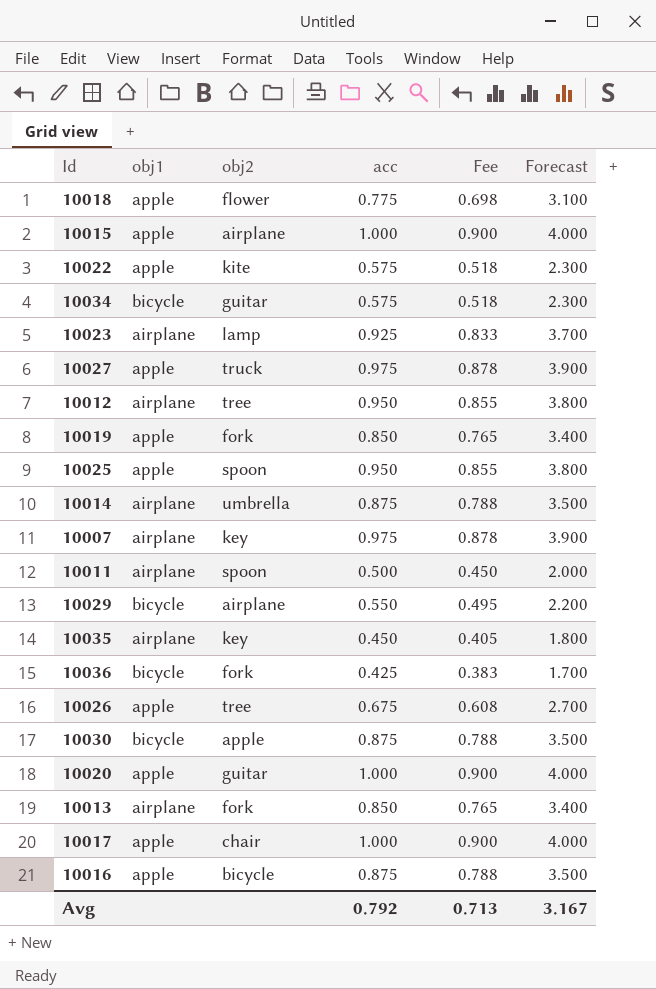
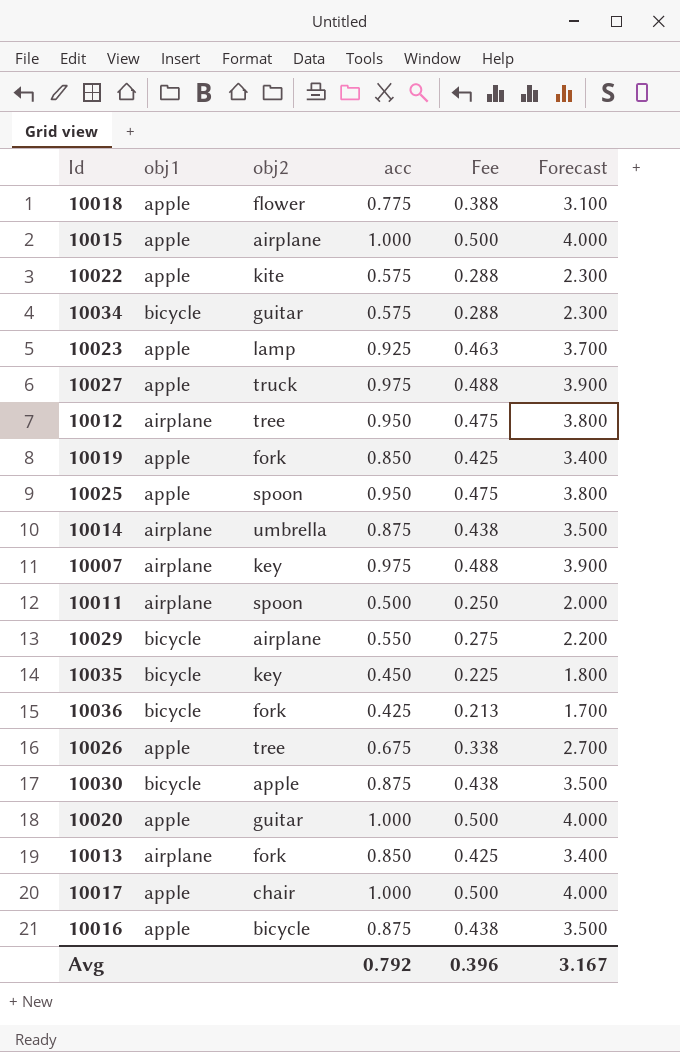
column Fee | formula: [acc] * 0.9 -> [acc] * 0.5
10023 | obj1: airplane -> apple
10035 | obj1: airplane -> bicycle
Avg | Fee: 0.713 -> 0.396

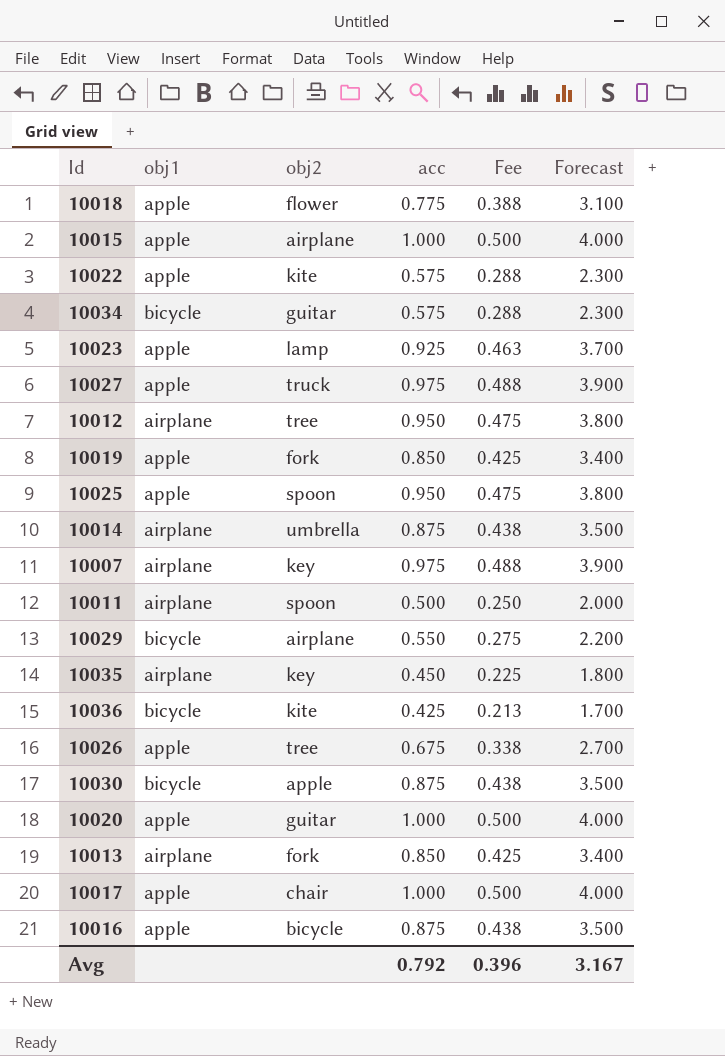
10035 | obj1: bicycle -> airplane
10036 | obj2: fork -> kite

